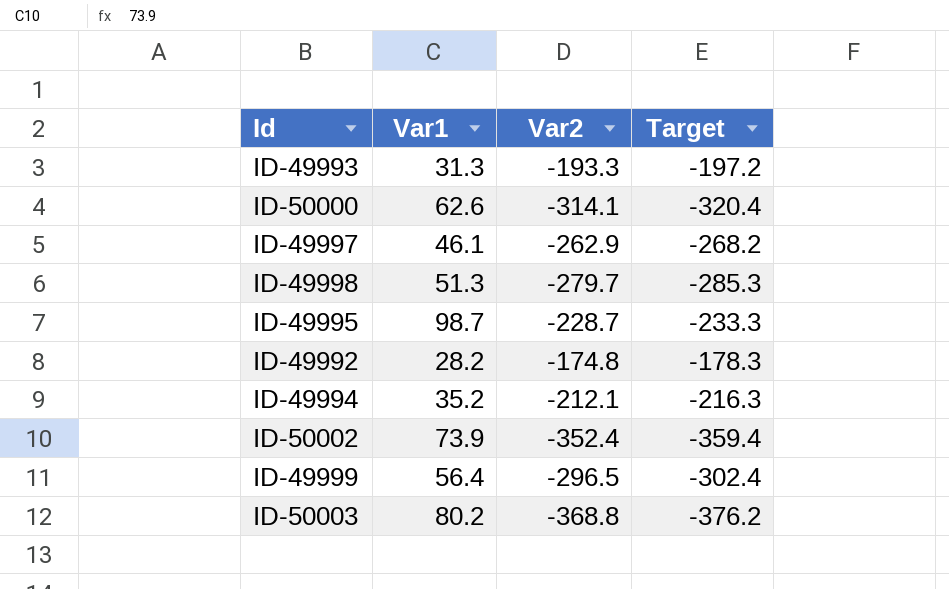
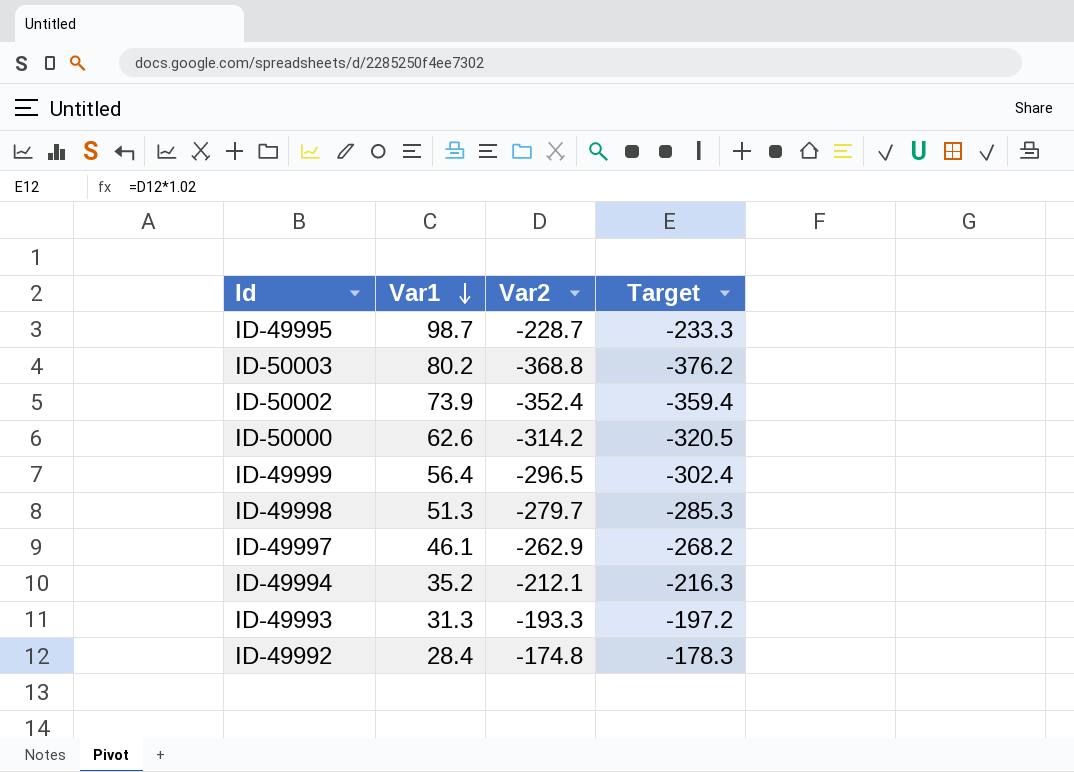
row order: none -> Var1 descending
ID-50000 | Var2: -314.1 -> -314.2
ID-50000 | Target: -320.4 -> -320.5
ID-49992 | Var1: 28.2 -> 28.4

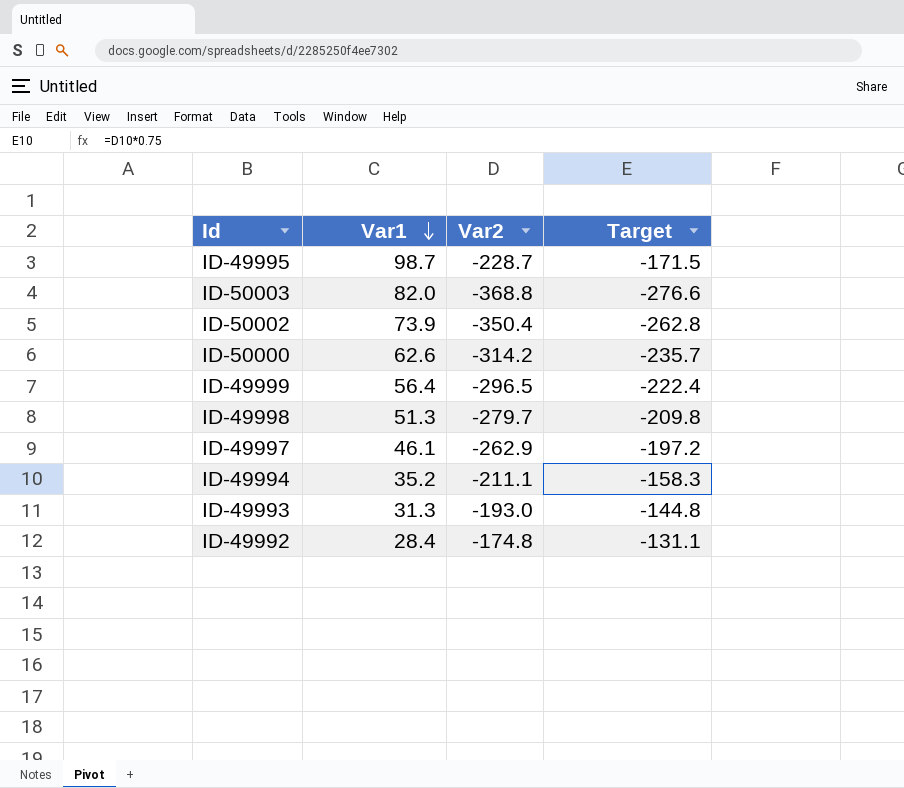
column Target | formula: [Var2] * 1.02 -> [Var2] * 0.75
ID-50003 | Var1: 80.2 -> 82.0
ID-50002 | Var2: -352.4 -> -350.4
ID-49994 | Var2: -212.1 -> -211.1
ID-49993 | Var2: -193.3 -> -193.0

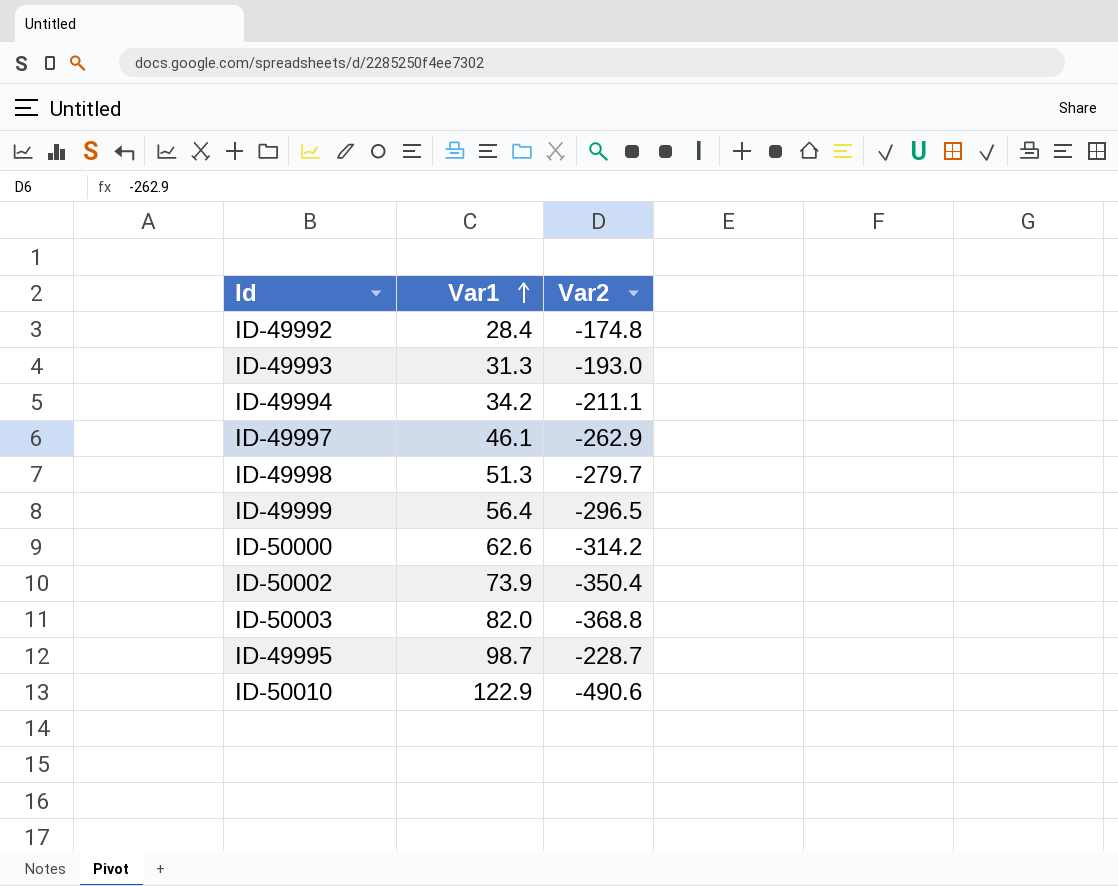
row order: Var1 descending -> Var1 ascending
column Target | formula: [Var2] * 0.75 -> none
ID-49994 | Var1: 35.2 -> 34.2
row ID-50010: none -> 122.9 | -490.6

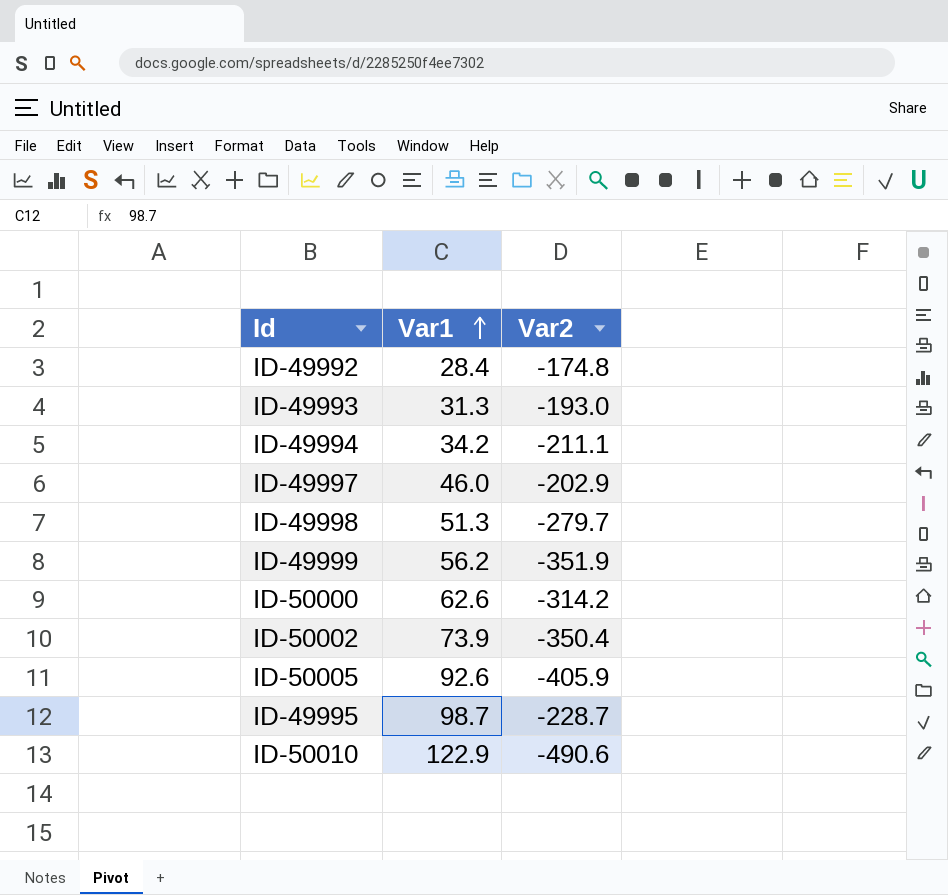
row ID-50003: 82.0 | -368.8 -> none
ID-49997 | Var1: 46.1 -> 46.0
ID-49997 | Var2: -262.9 -> -202.9
ID-49999 | Var1: 56.4 -> 56.2
ID-49999 | Var2: -296.5 -> -351.9
row ID-50005: none -> 92.6 | -405.9

